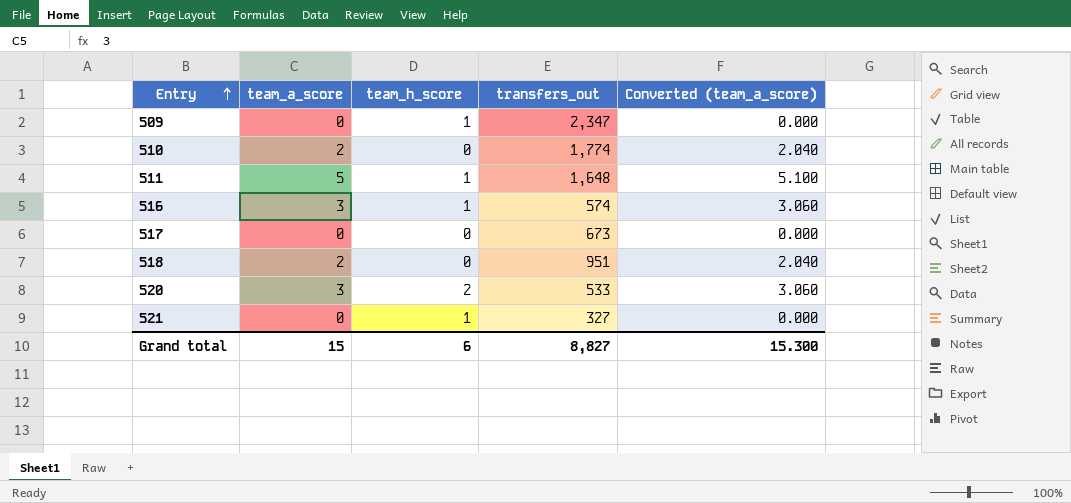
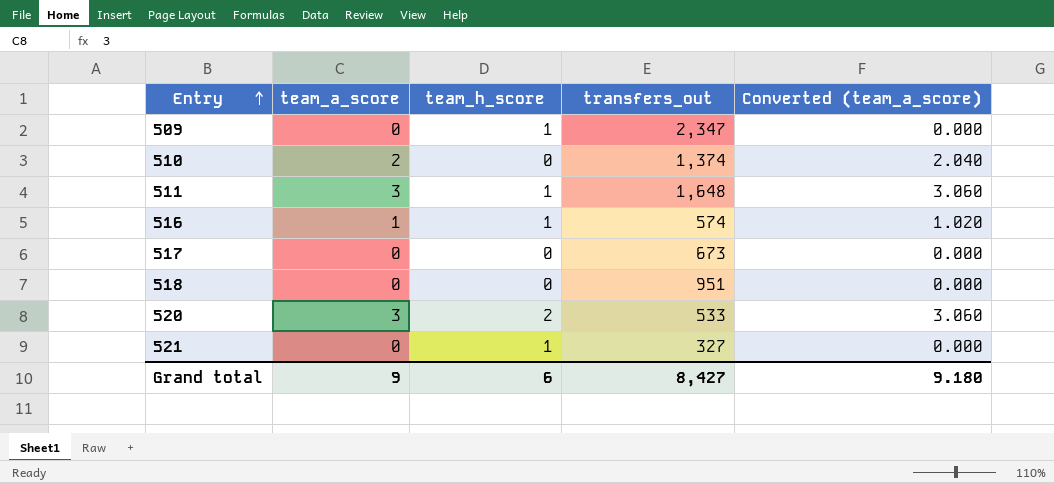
510 | transfers_out: 1,774 -> 1,374
511 | team_a_score: 5 -> 3
511 | Converted (team_a_score): 5.100 -> 3.060
516 | team_a_score: 3 -> 1
516 | Converted (team_a_score): 3.060 -> 1.020
518 | team_a_score: 2 -> 0
518 | Converted (team_a_score): 2.040 -> 0.000
Grand total | team_a_score: 15 -> 9
Grand total | transfers_out: 8,827 -> 8,427
Grand total | Converted (team_a_score): 15.300 -> 9.180

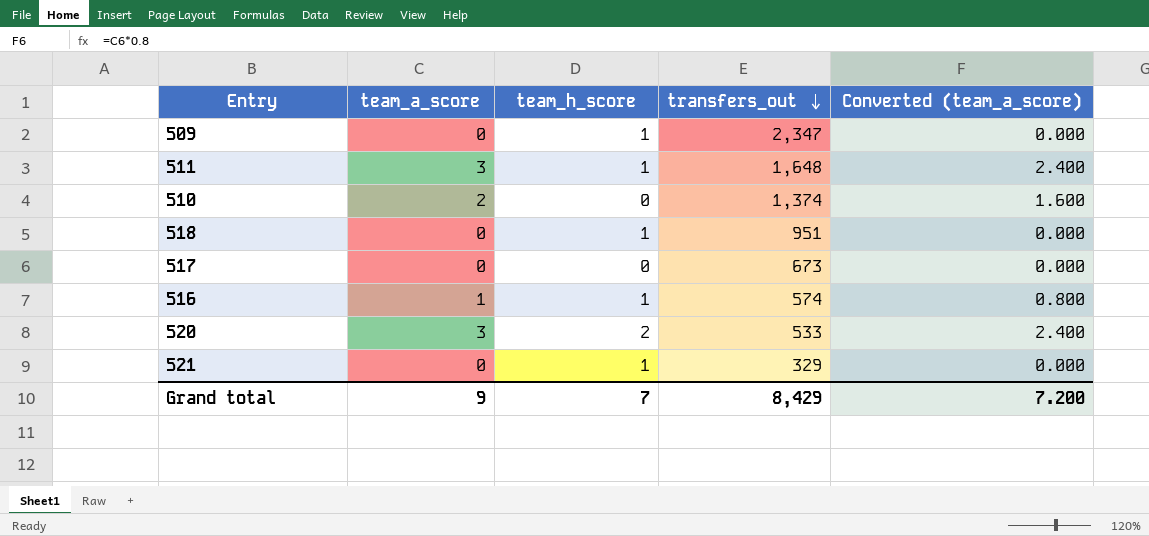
row order: Entry ascending -> transfers_out descending
column Converted (team_a_score) | formula: [team_a_score] * 1.02 -> [team_a_score] * 0.8
518 | team_h_score: 0 -> 1
521 | transfers_out: 327 -> 329
Grand total | team_h_score: 6 -> 7
Grand total | transfers_out: 8,427 -> 8,429
Grand total | Converted (team_a_score): 9.180 -> 7.200

